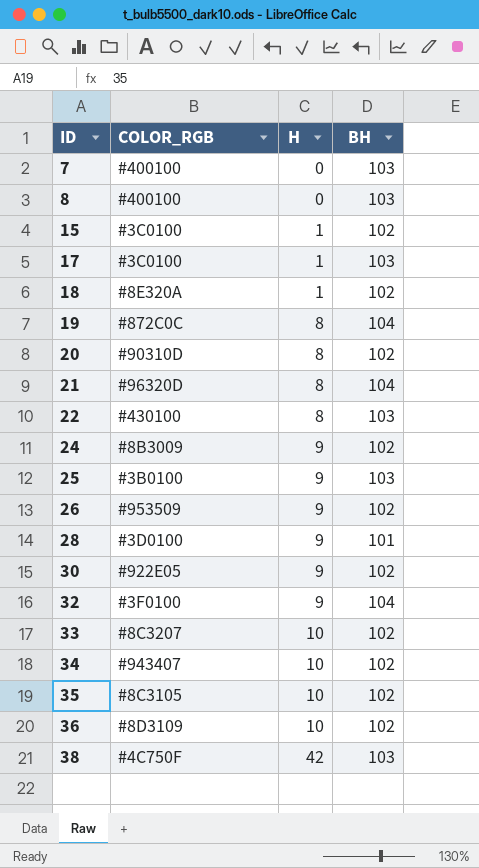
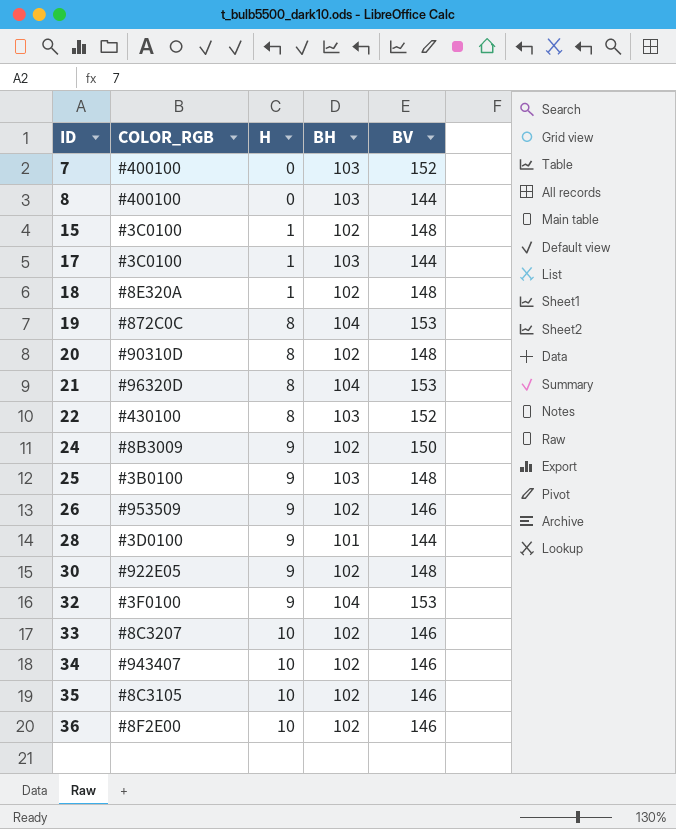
column BV | position: none -> 5
row 38: #4C750F | 42 | 103 -> none
36 | COLOR_RGB: #8D3109 -> #8F2E00

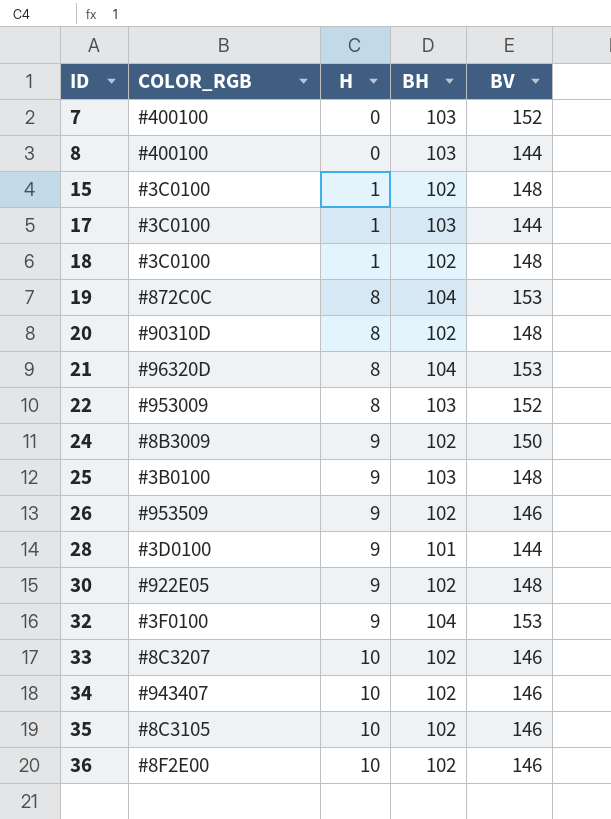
18 | COLOR_RGB: #8E320A -> #3C0100
22 | COLOR_RGB: #430100 -> #953009

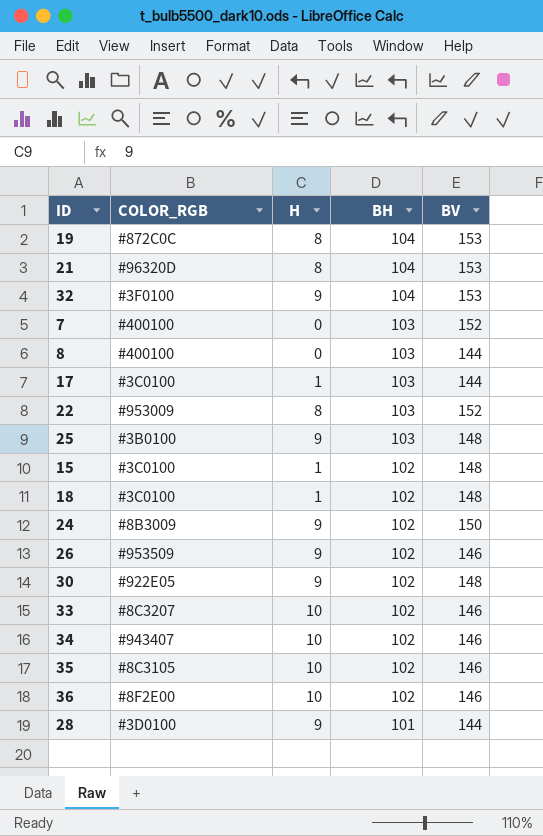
row order: ID ascending -> BH descending
row 20: #90310D | 8 | 102 | 148 -> none

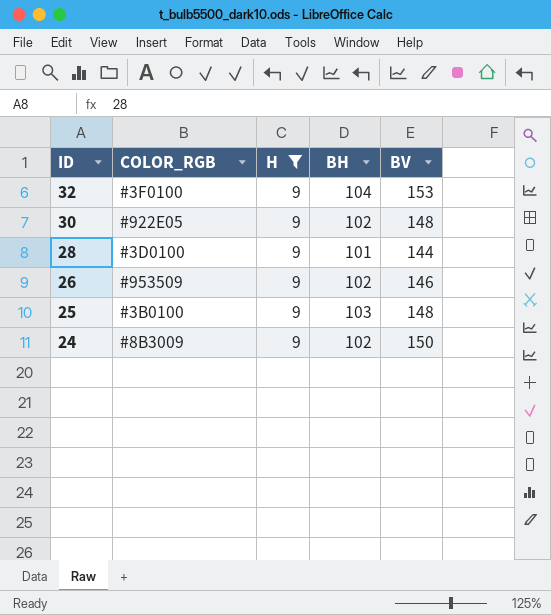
filter: none -> H = 9
row order: BH descending -> ID descending

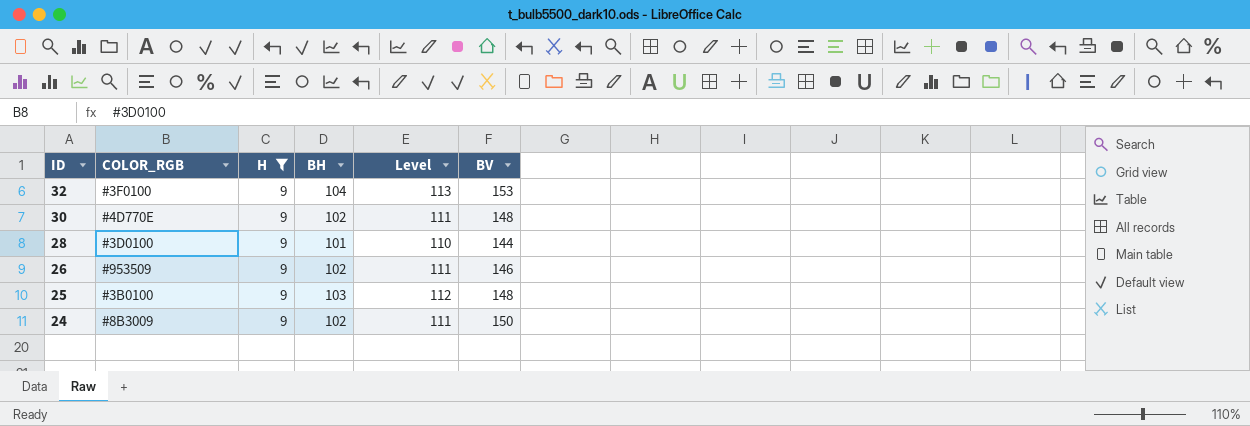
column Level | formula: none -> [H] + [BH]
30 | COLOR_RGB: #922E05 -> #4D770E

